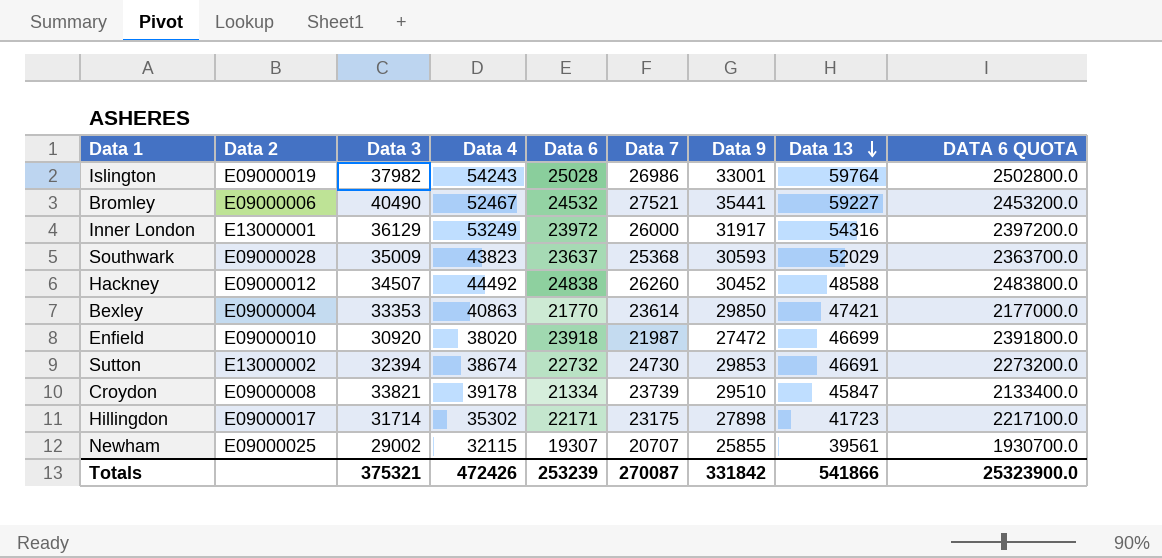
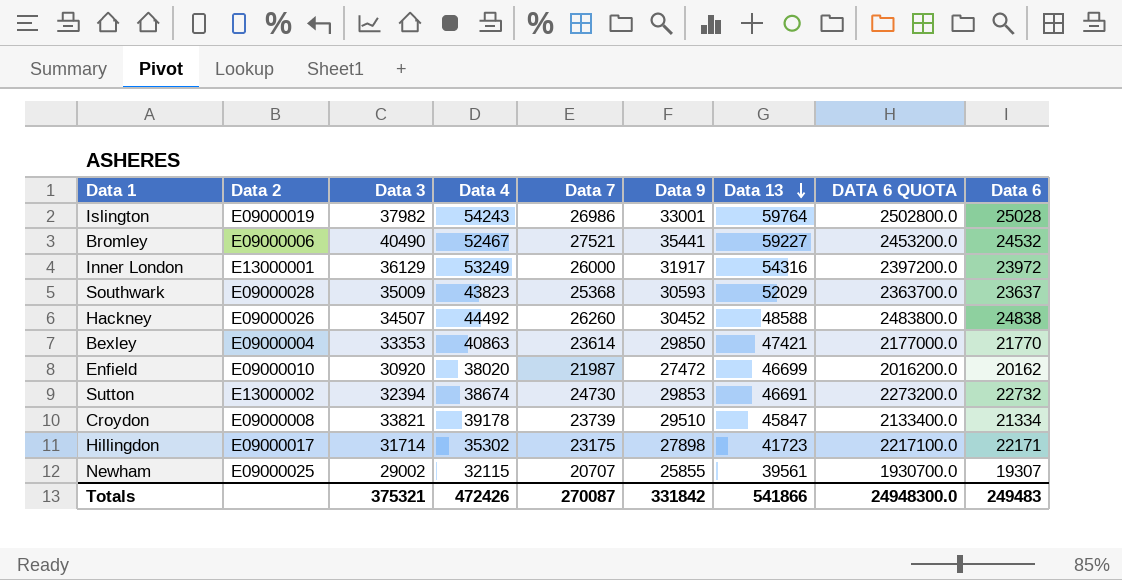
column Data 6 | position: 5 -> 9
Hackney | Data 2: E09000012 -> E09000026
Enfield | DATA 6 QUOTA: 2391800.0 -> 2016200.0
Enfield | Data 6: 23918 -> 20162
Totals | DATA 6 QUOTA: 25323900.0 -> 24948300.0
Totals | Data 6: 253239 -> 249483

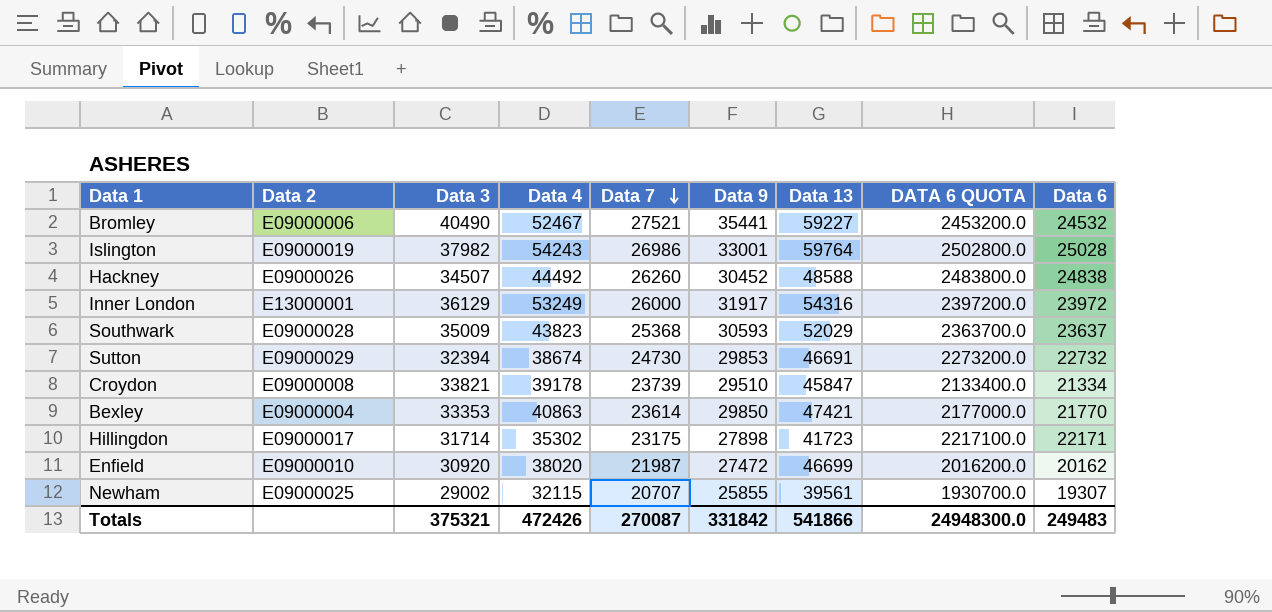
row order: Data 13 descending -> Data 7 descending
Sutton | Data 2: E13000002 -> E09000029

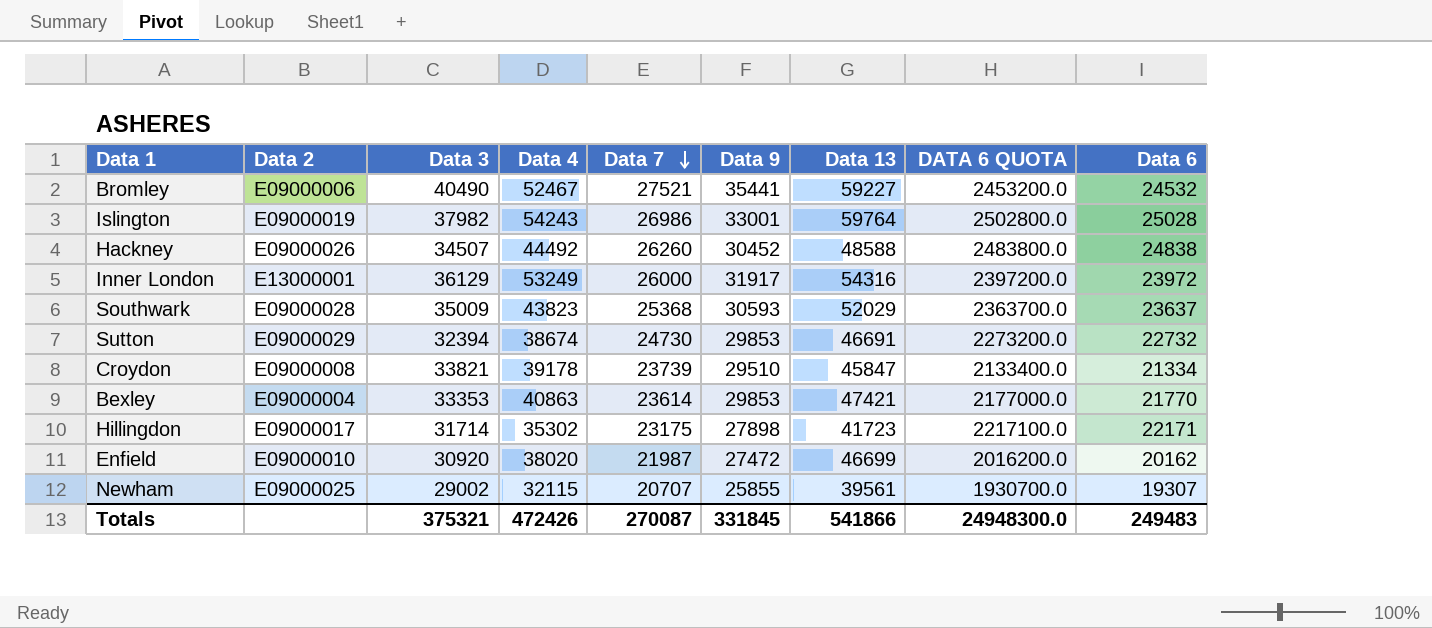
Bexley | Data 9: 29850 -> 29853
Totals | Data 9: 331842 -> 331845

